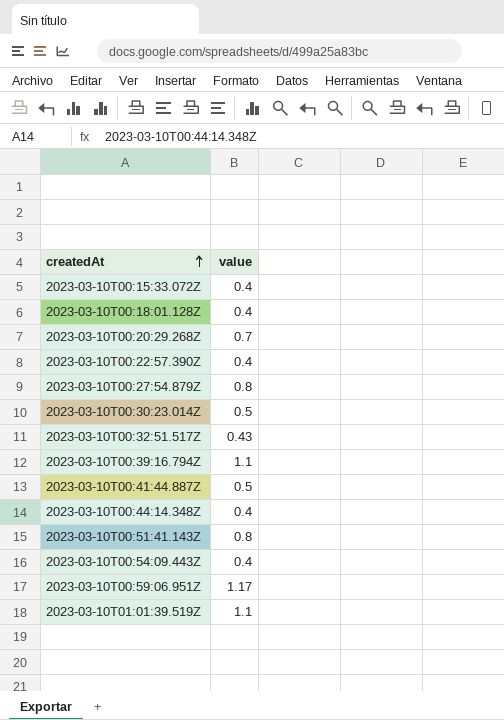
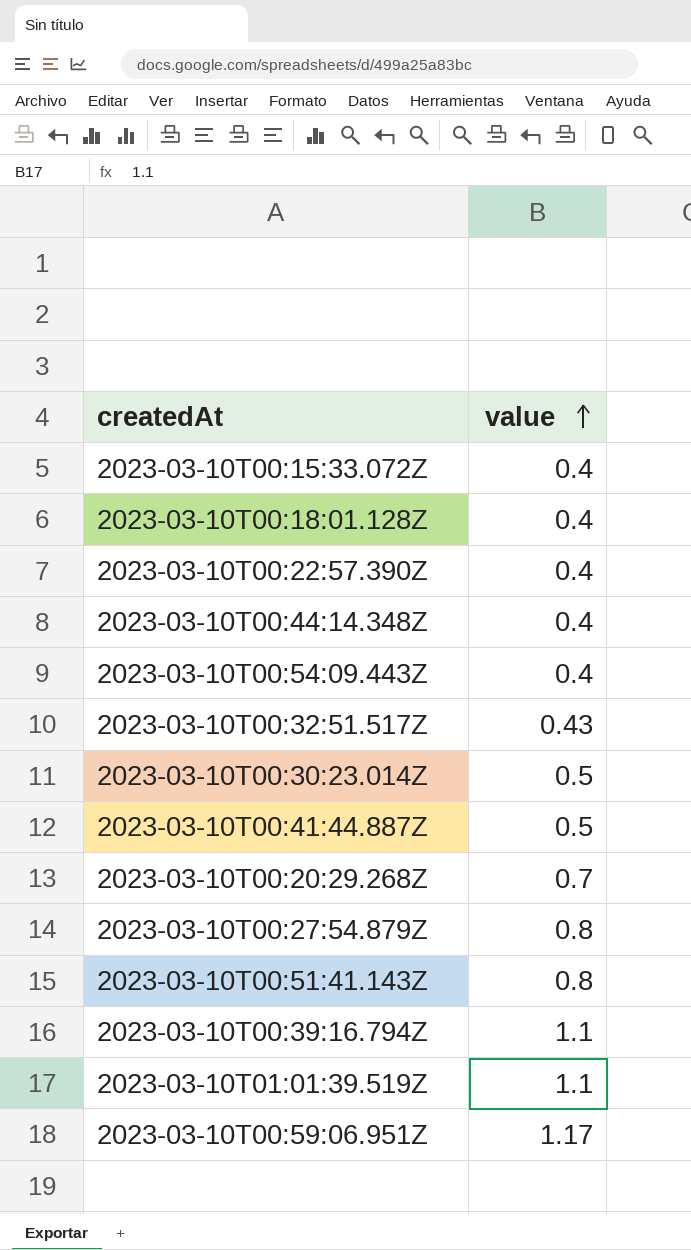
row order: createdAt ascending -> value ascending

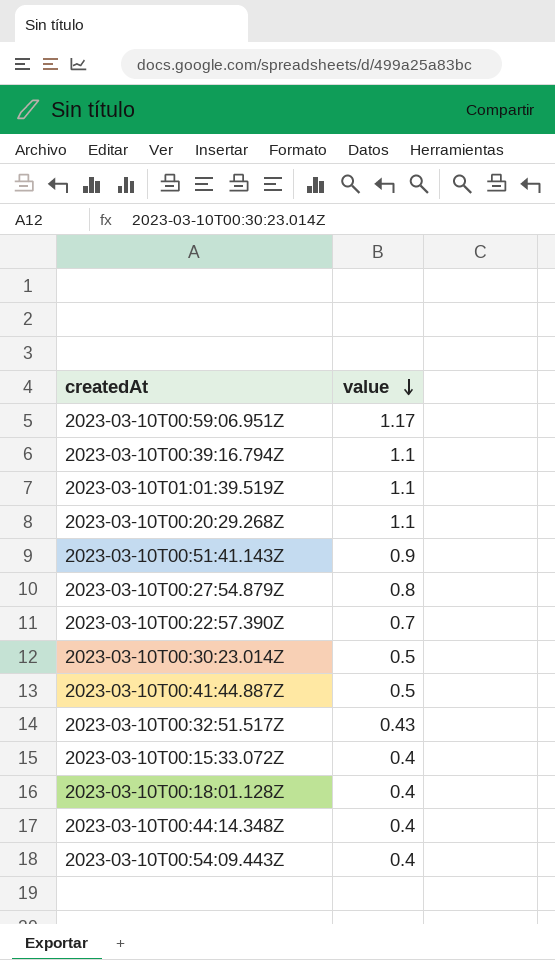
row order: value ascending -> value descending
2023-03-10T00:20:29.268Z | value: 0.7 -> 1.1
2023-03-10T00:51:41.143Z | value: 0.8 -> 0.9
2023-03-10T00:22:57.390Z | value: 0.4 -> 0.7

